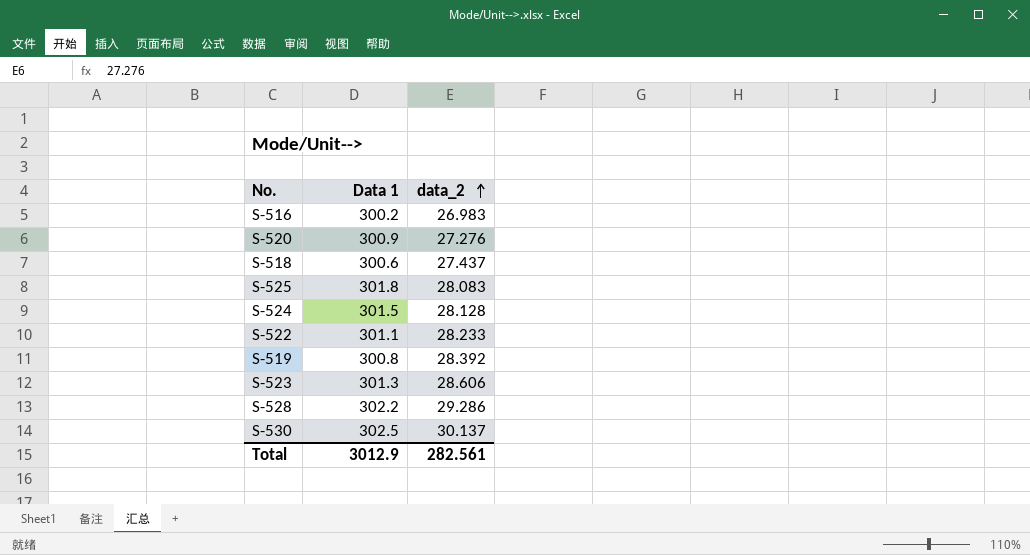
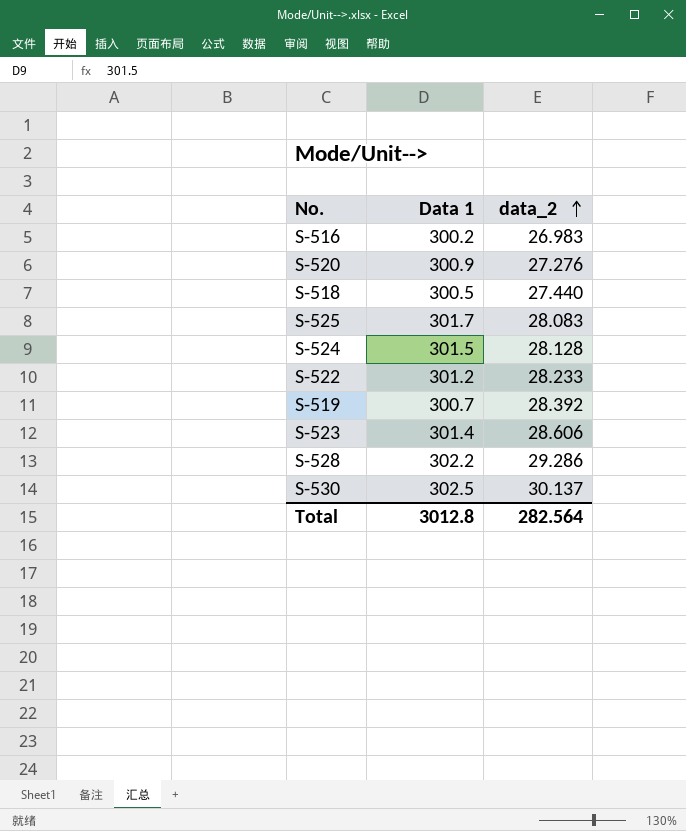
S-518 | Data 1: 300.6 -> 300.5
S-518 | data_2: 27.437 -> 27.440
S-525 | Data 1: 301.8 -> 301.7
S-522 | Data 1: 301.1 -> 301.2
S-519 | Data 1: 300.8 -> 300.7
S-523 | Data 1: 301.3 -> 301.4
Total | Data 1: 3012.9 -> 3012.8
Total | data_2: 282.561 -> 282.564

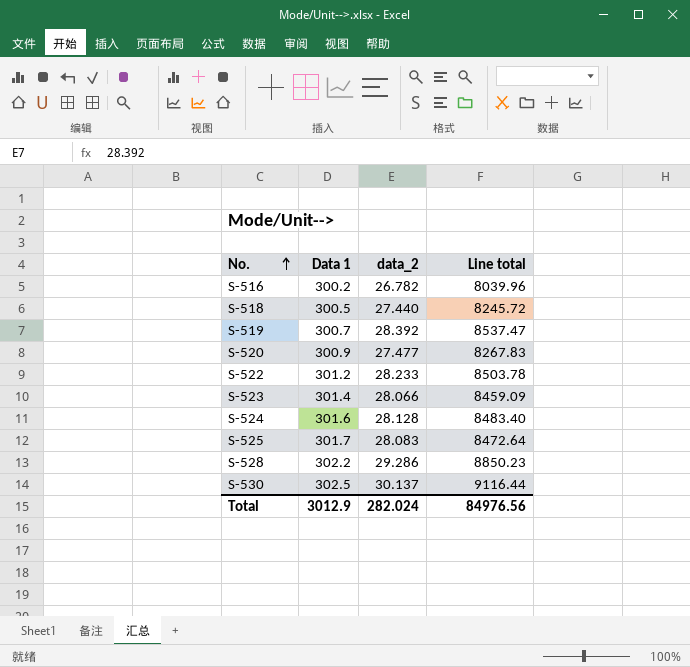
row order: data_2 ascending -> No. ascending
column Line total | formula: none -> [Data 1] * [data_2]
S-516 | data_2: 26.983 -> 26.782
S-520 | data_2: 27.276 -> 27.477
S-523 | data_2: 28.606 -> 28.066
S-524 | Data 1: 301.5 -> 301.6
Total | Data 1: 3012.8 -> 3012.9
Total | data_2: 282.564 -> 282.024

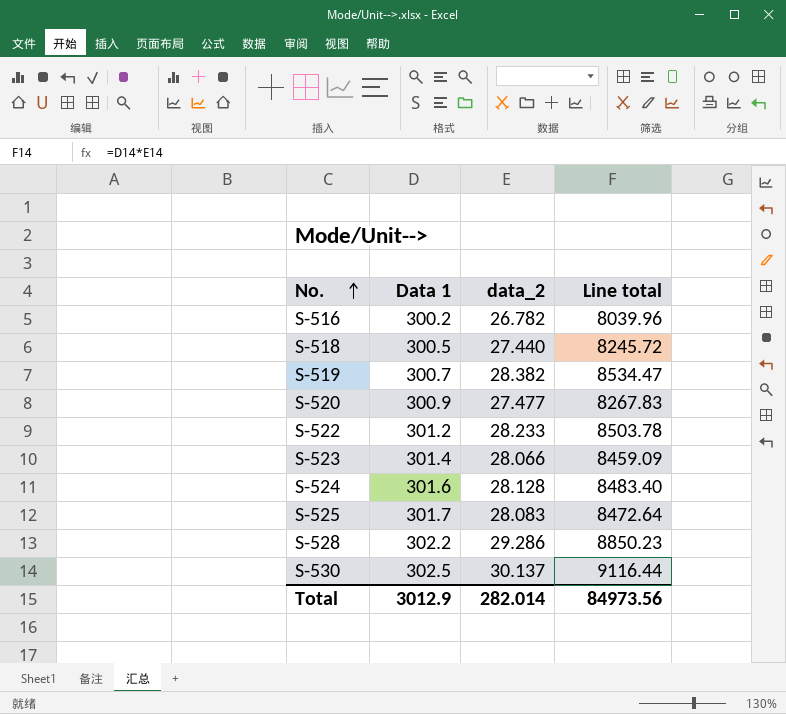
S-519 | data_2: 28.392 -> 28.382
S-519 | Line total: 8537.47 -> 8534.47
Total | data_2: 282.024 -> 282.014
Total | Line total: 84976.56 -> 84973.56

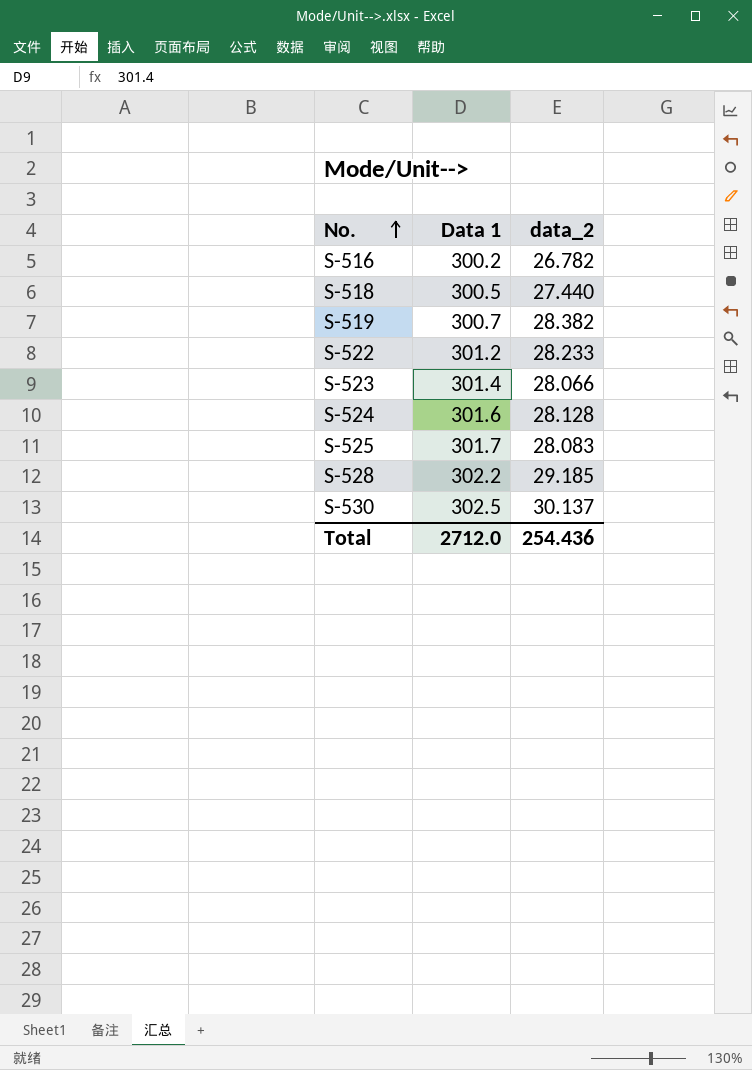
column Line total | formula: [Data 1] * [data_2] -> none
row S-520: 300.9 | 27.477 | 8267.83 -> none
S-528 | data_2: 29.286 -> 29.185
Total | Data 1: 3012.9 -> 2712.0
Total | data_2: 282.014 -> 254.436

